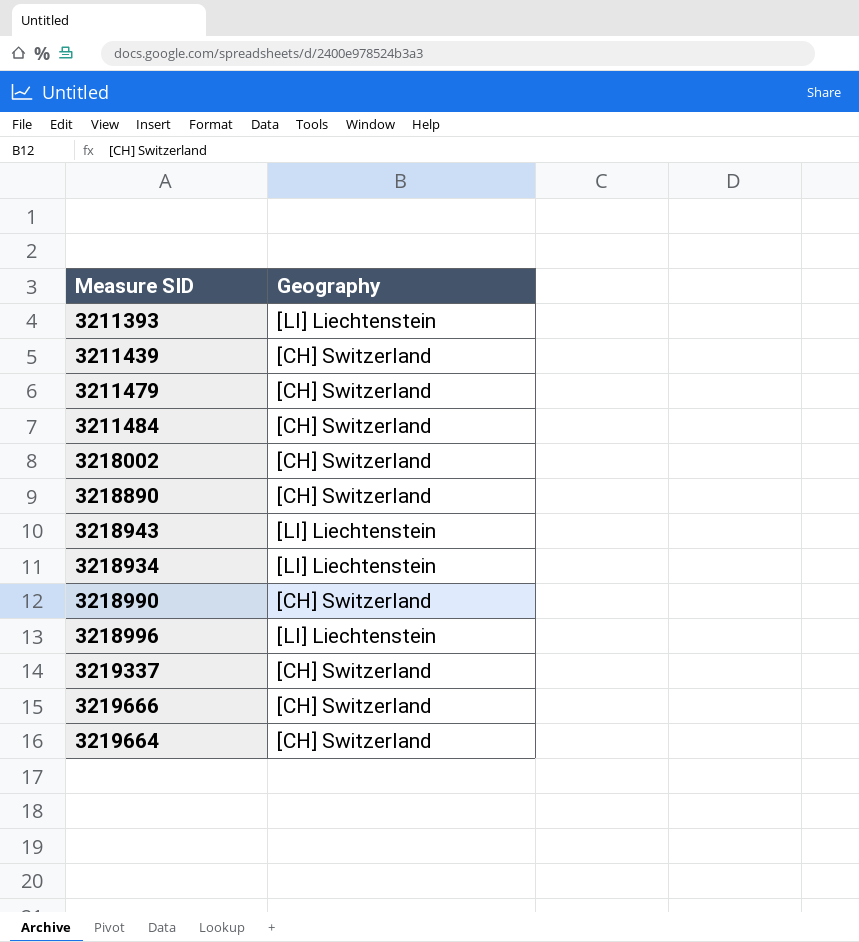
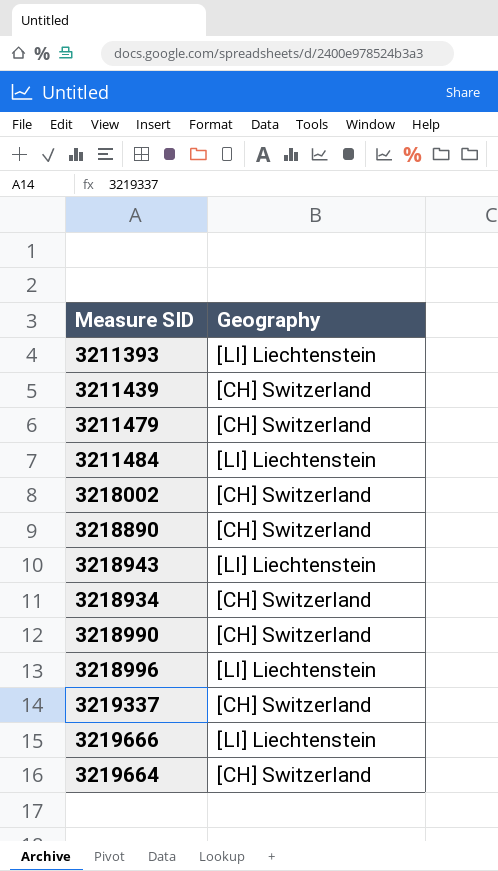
3211484 | Geography: [CH] Switzerland -> [LI] Liechtenstein
3218934 | Geography: [LI] Liechtenstein -> [CH] Switzerland
3219666 | Geography: [CH] Switzerland -> [LI] Liechtenstein

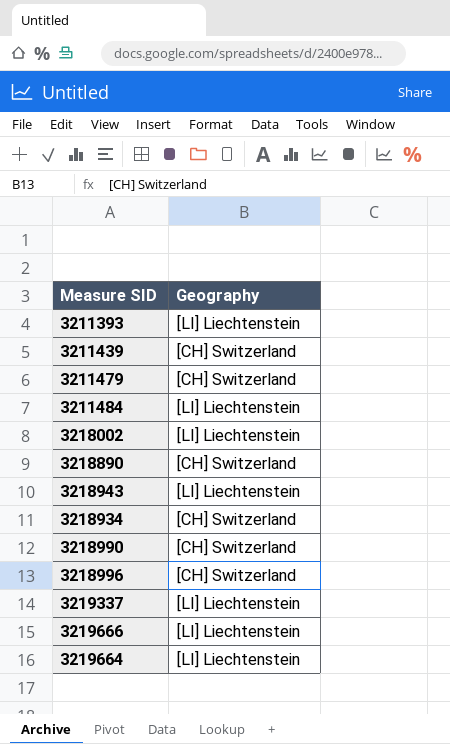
3218002 | Geography: [CH] Switzerland -> [LI] Liechtenstein
3218996 | Geography: [LI] Liechtenstein -> [CH] Switzerland
3219337 | Geography: [CH] Switzerland -> [LI] Liechtenstein
3219664 | Geography: [CH] Switzerland -> [LI] Liechtenstein

